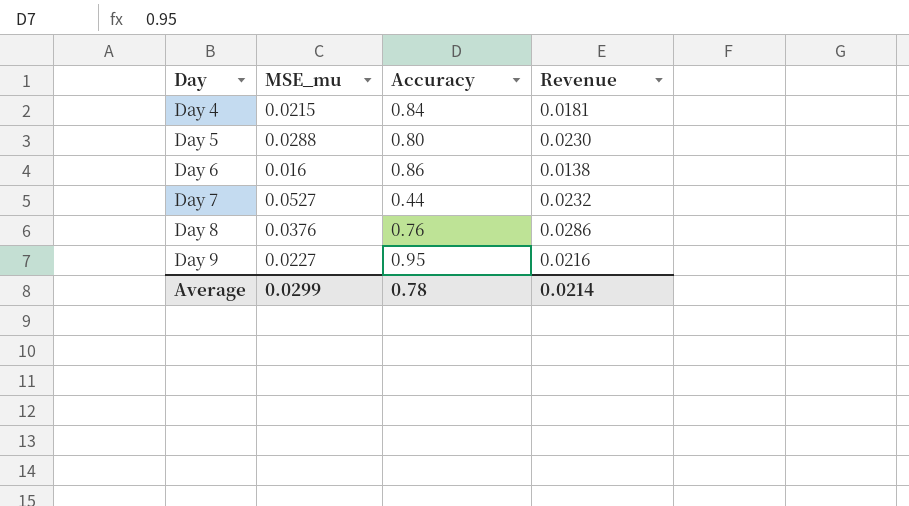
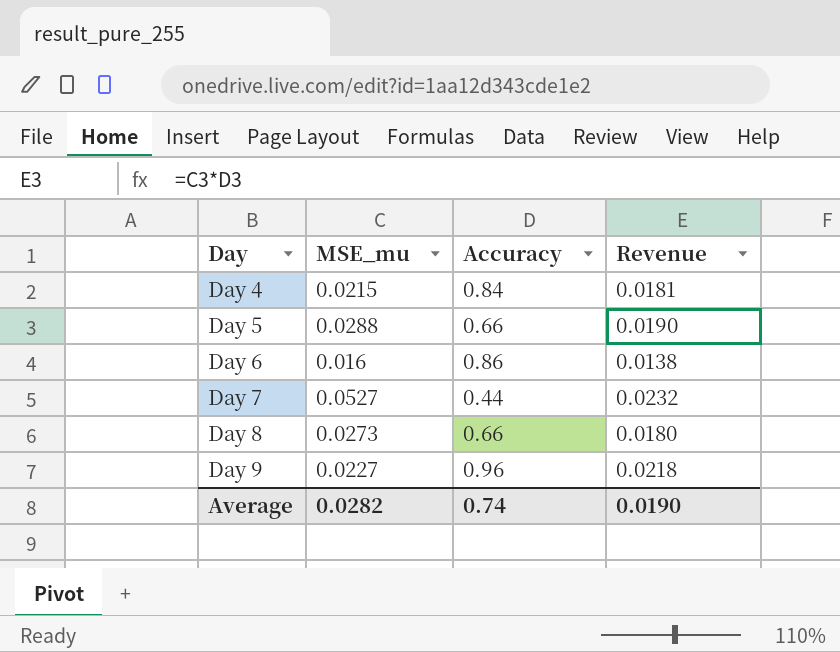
Day 5 | Accuracy: 0.80 -> 0.66
Day 5 | Revenue: 0.0230 -> 0.0190
Day 8 | MSE_mu: 0.0376 -> 0.0273
Day 8 | Accuracy: 0.76 -> 0.66
Day 8 | Revenue: 0.0286 -> 0.0180
Day 9 | Accuracy: 0.95 -> 0.96
Day 9 | Revenue: 0.0216 -> 0.0218
Average | MSE_mu: 0.0299 -> 0.0282
Average | Accuracy: 0.78 -> 0.74
Average | Revenue: 0.0214 -> 0.0190

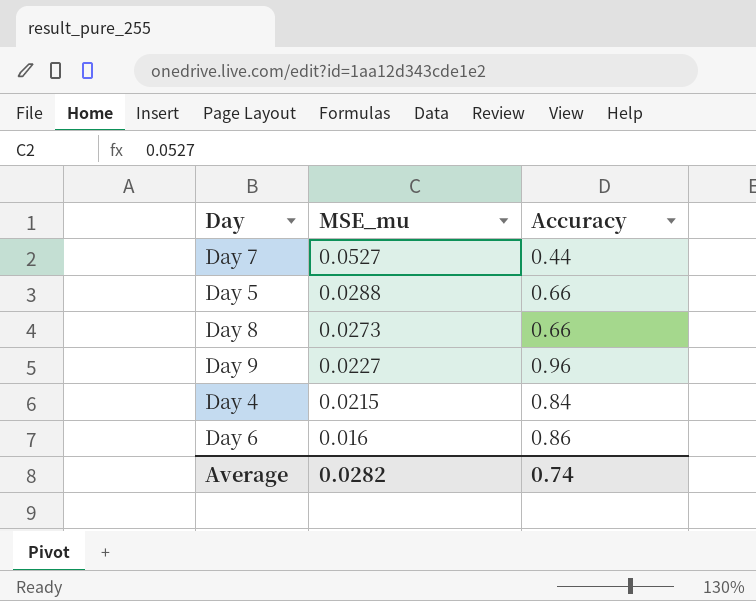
row order: Day ascending -> MSE_mu descending
column Revenue | formula: [MSE_mu] * [Accuracy] -> none

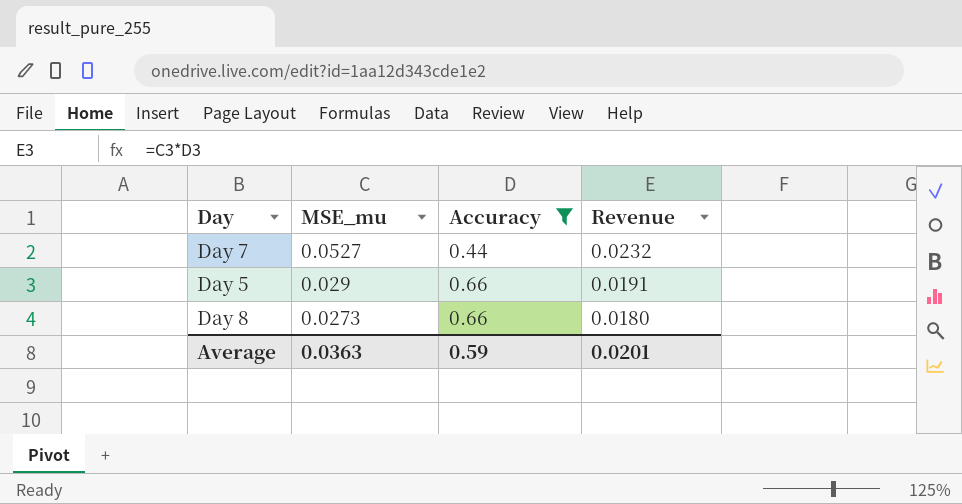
filter: none -> Accuracy <= 0.66
column Revenue | formula: none -> [MSE_mu] * [Accuracy]
Day 5 | MSE_mu: 0.0288 -> 0.029
Average | MSE_mu: 0.0282 -> 0.0363
Average | Accuracy: 0.74 -> 0.59

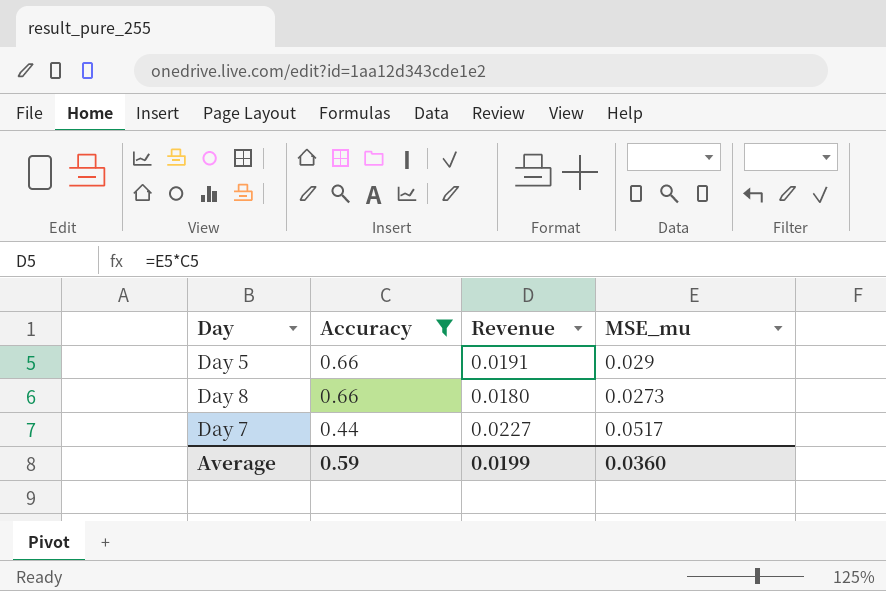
row order: MSE_mu descending -> Accuracy descending
column MSE_mu | position: 2 -> 4
Day 7 | Revenue: 0.0232 -> 0.0227
Day 7 | MSE_mu: 0.0527 -> 0.0517
Average | Revenue: 0.0201 -> 0.0199
Average | MSE_mu: 0.0363 -> 0.0360

